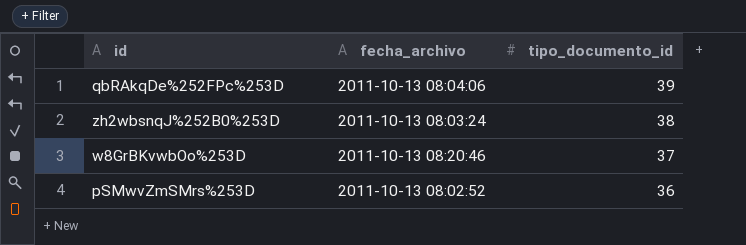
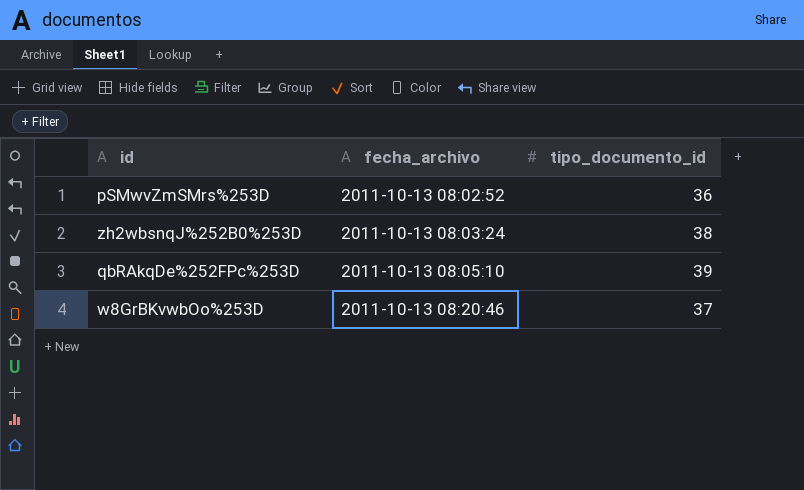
row order: tipo_documento_id descending -> fecha_archivo ascending
qbRAkqDe%252FPc%253D | fecha_archivo: 2011-10-13 08:04:06 -> 2011-10-13 08:05:10

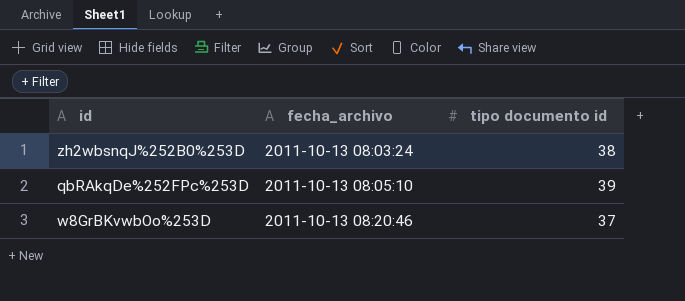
column name: tipo_documento_id -> tipo documento id
row pSMwvZmSMrs%253D: 2011-10-13 08:02:52 | 36 -> none

